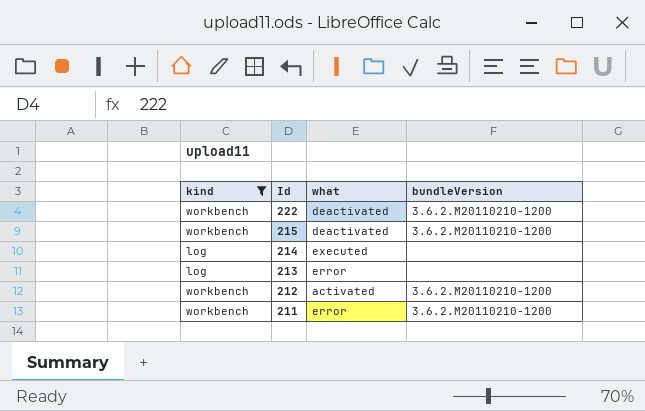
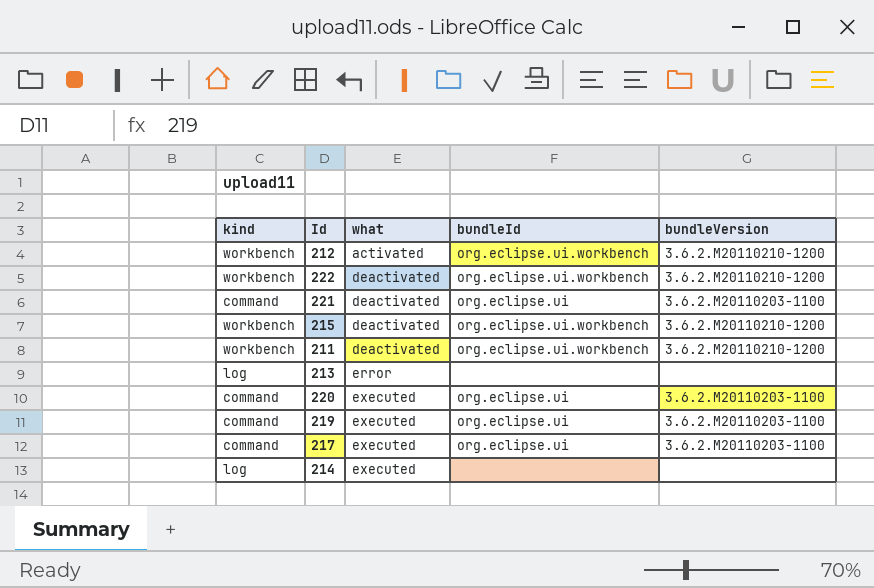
filter: kind != command -> none
row order: Id descending -> what ascending
column bundleId | position: none -> 4
211 | what: error -> deactivated

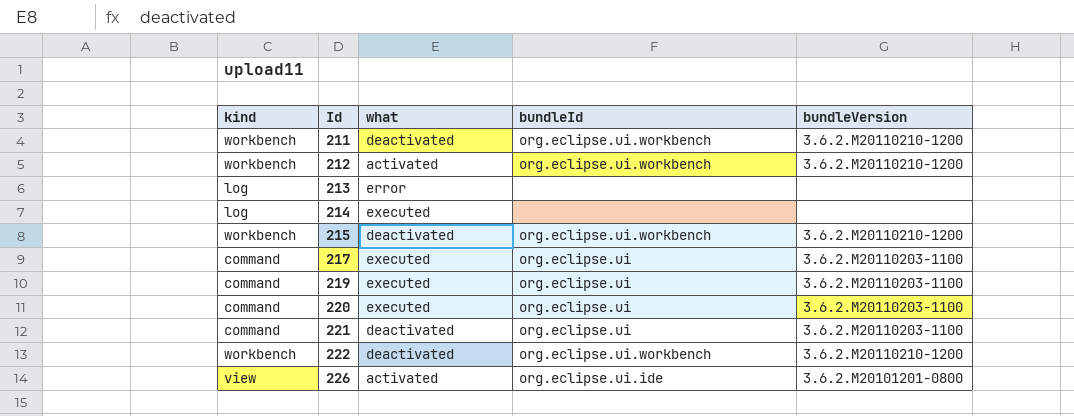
row order: what ascending -> Id ascending
row 226: none -> view | activated | org.eclipse.ui.ide | 3.6.2.M20101201-0800

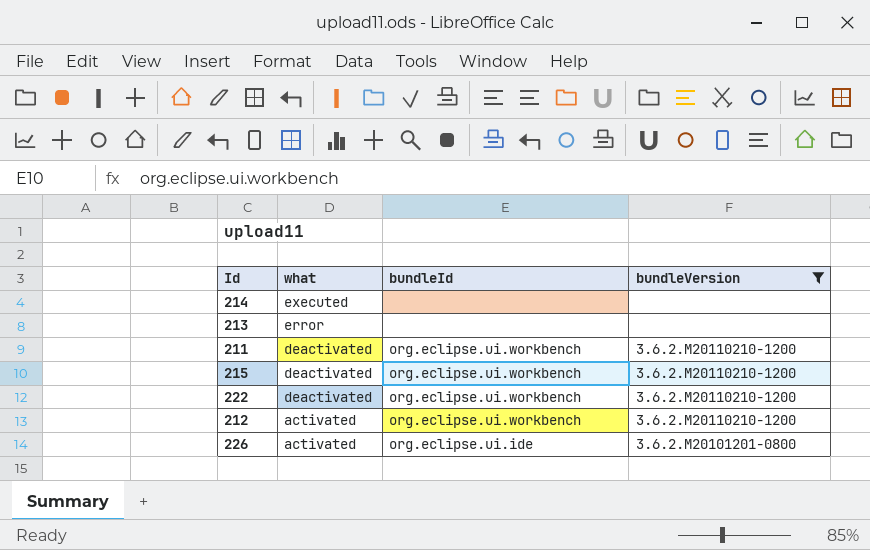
filter: none -> bundleVersion != 3.6.2.M20110203-1100
row order: Id ascending -> what descending
column kind | position: 1 -> none

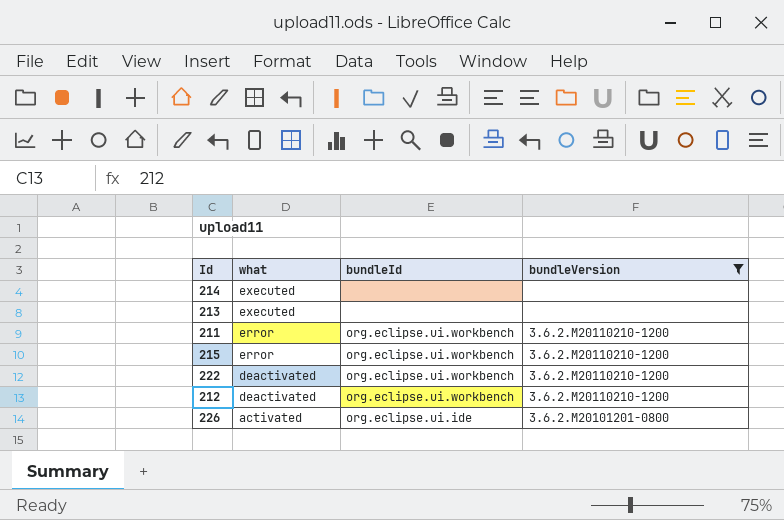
213 | what: error -> executed
211 | what: deactivated -> error
215 | what: deactivated -> error
212 | what: activated -> deactivated

